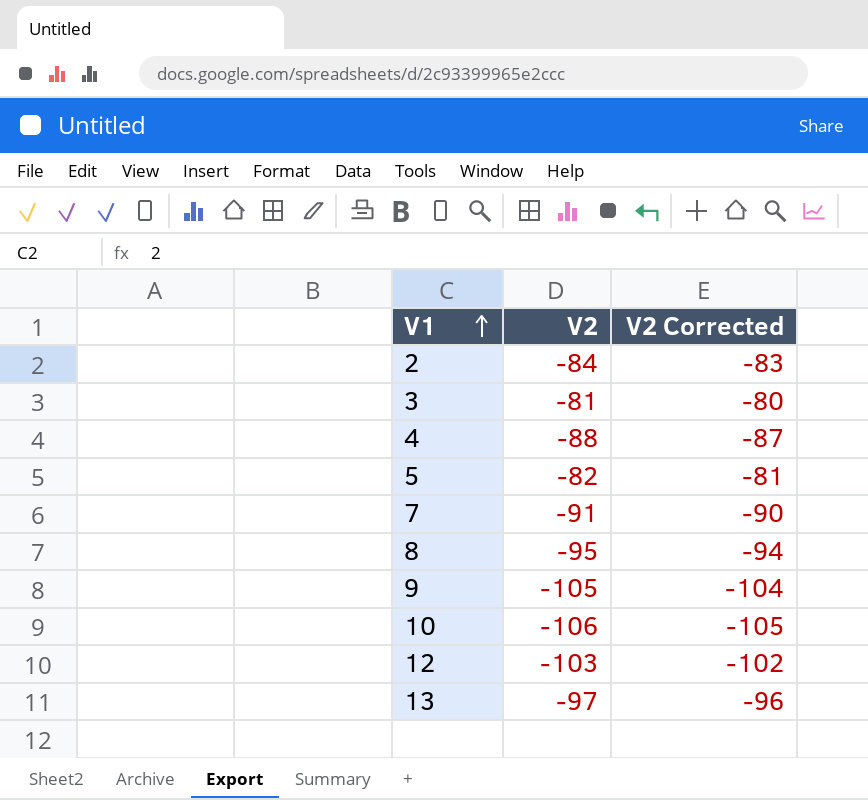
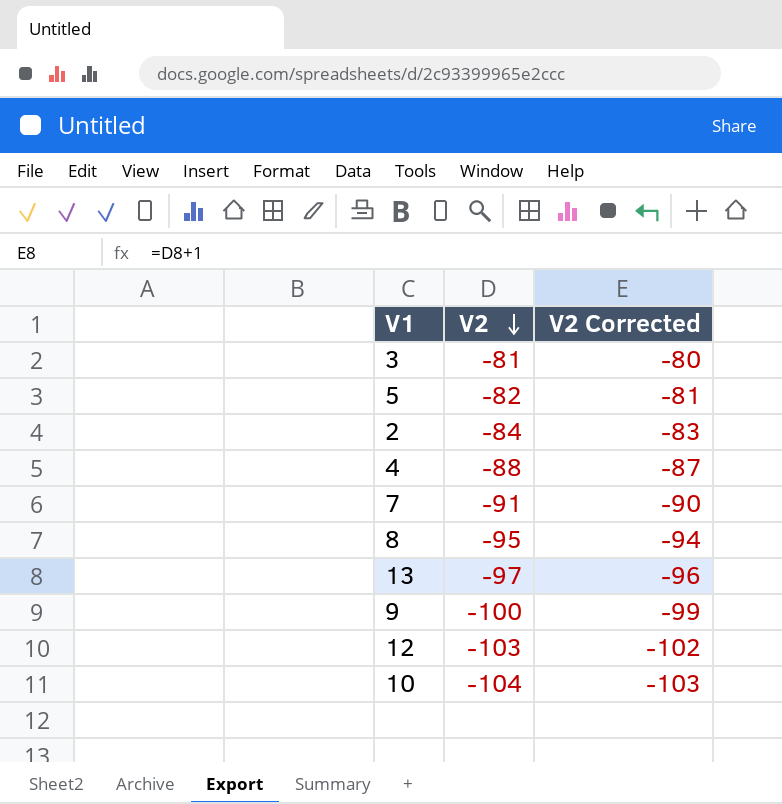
row order: V1 ascending -> V2 descending
9 | V2: -105 -> -100
9 | V2 Corrected: -104 -> -99
10 | V2: -106 -> -104
10 | V2 Corrected: -105 -> -103

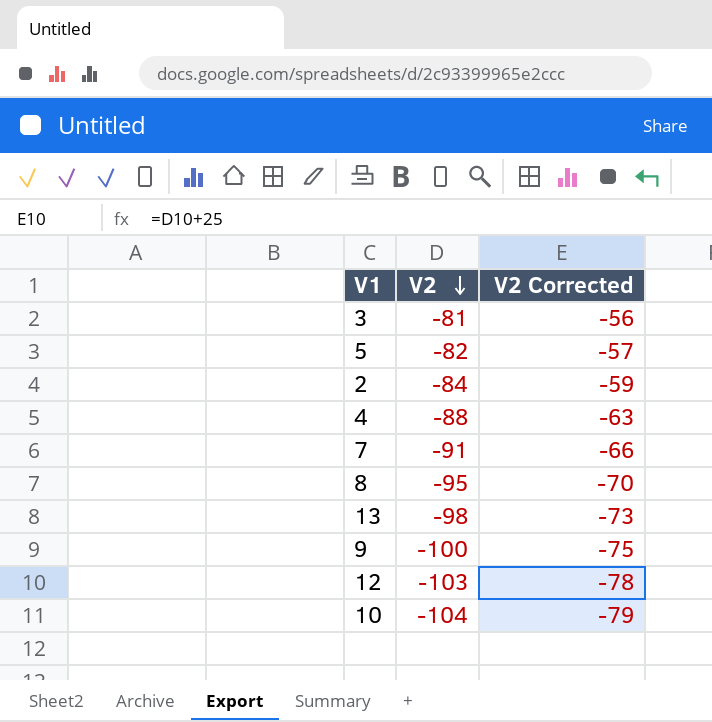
column V2 Corrected | formula: [V2] + 1 -> [V2] + 25
13 | V2: -97 -> -98

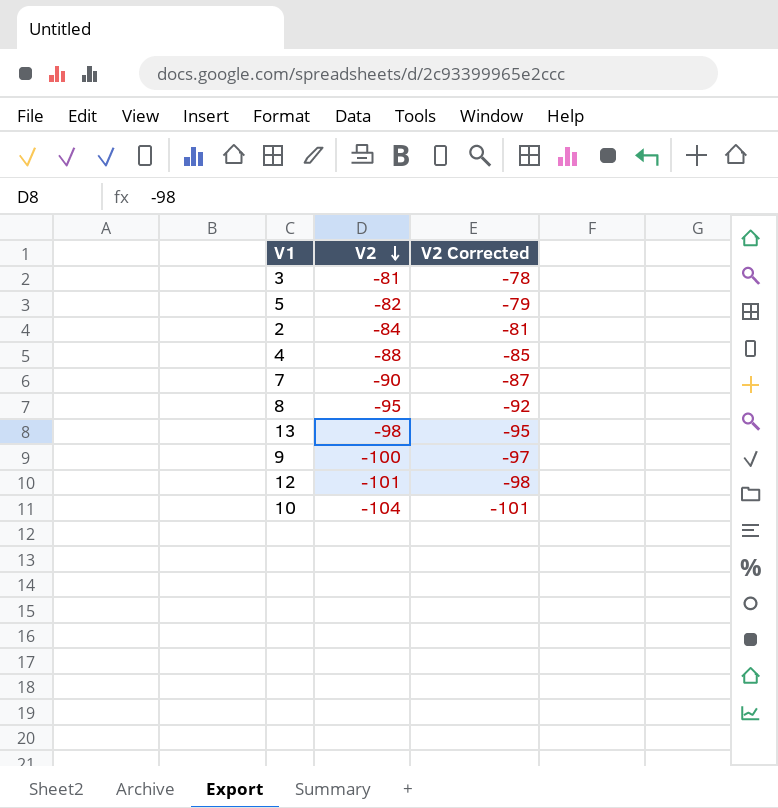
column V2 Corrected | formula: [V2] + 25 -> [V2] + 3
7 | V2: -91 -> -90
12 | V2: -103 -> -101

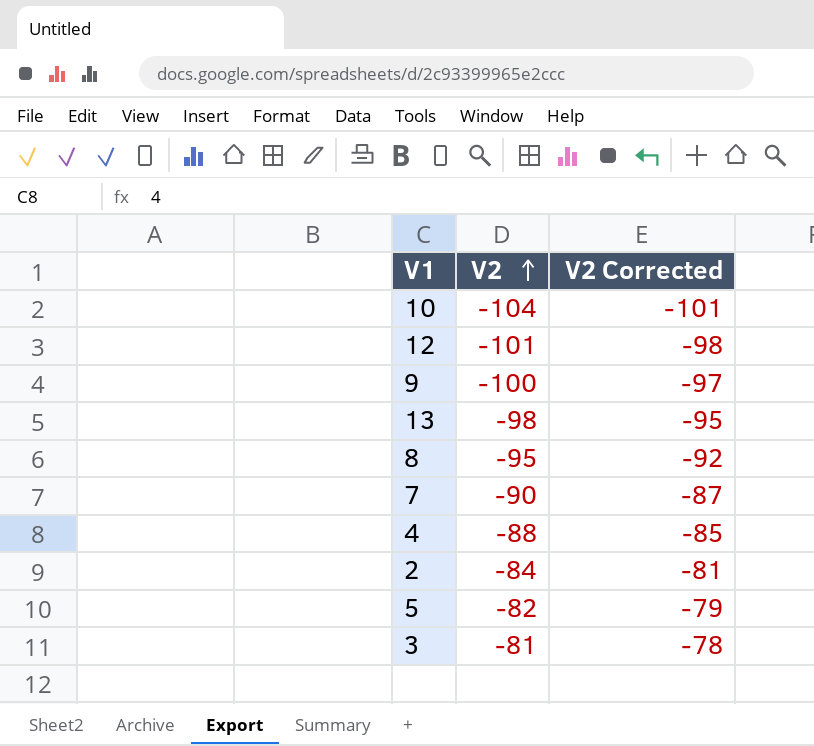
row order: V2 descending -> V2 ascending

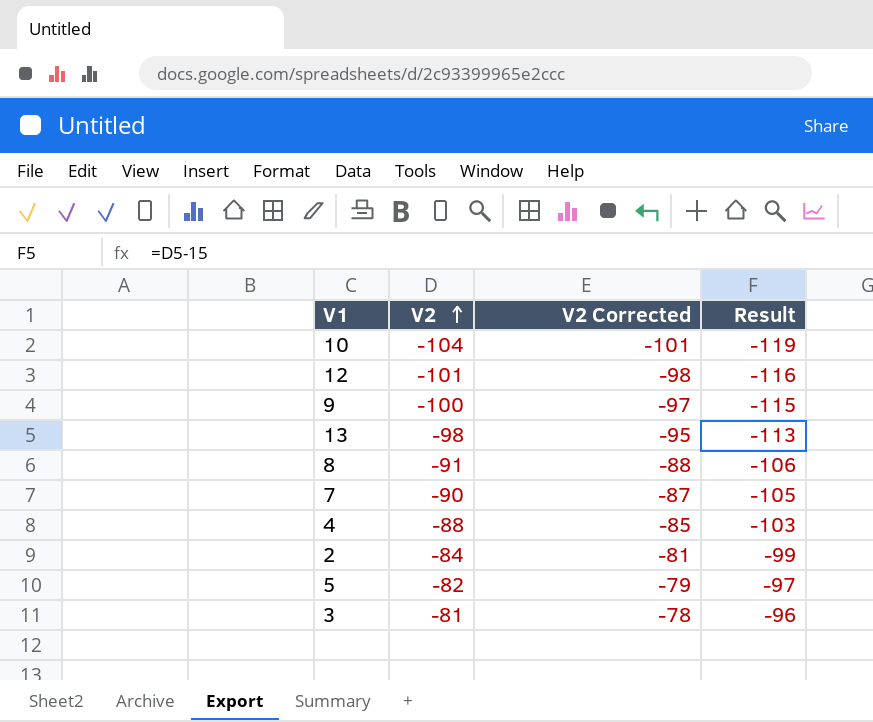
column Result | formula: none -> [V2] - 15
8 | V2: -95 -> -91
8 | V2 Corrected: -92 -> -88

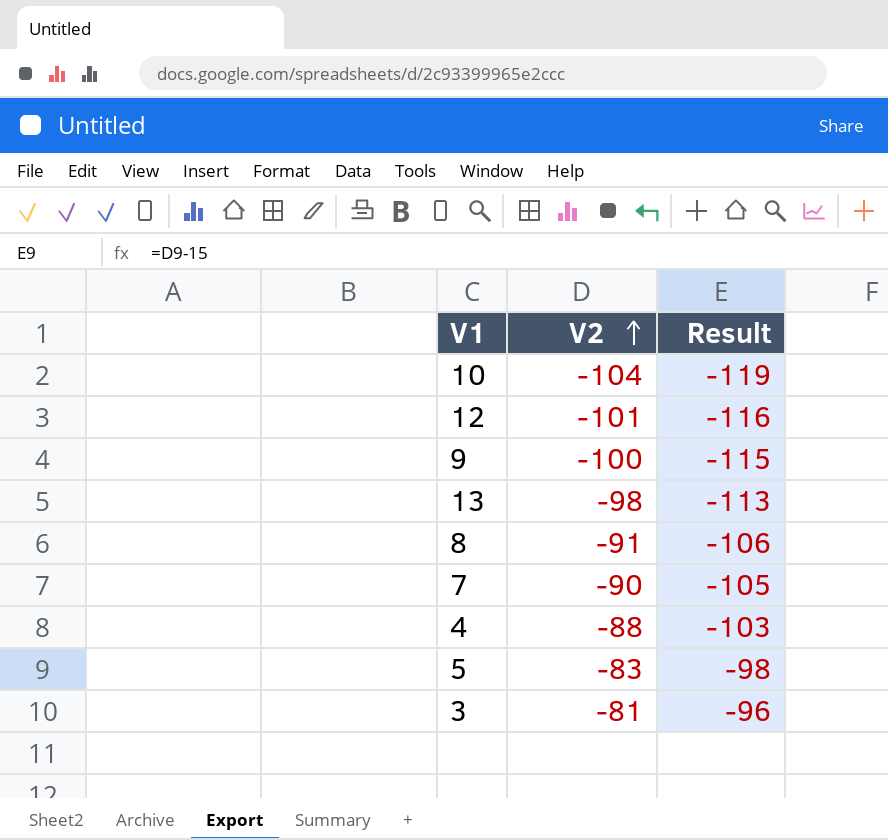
column V2 Corrected | formula: [V2] + 3 -> none
row 2: -84 | -81 | -99 -> none
5 | V2: -82 -> -83
5 | Result: -97 -> -98

